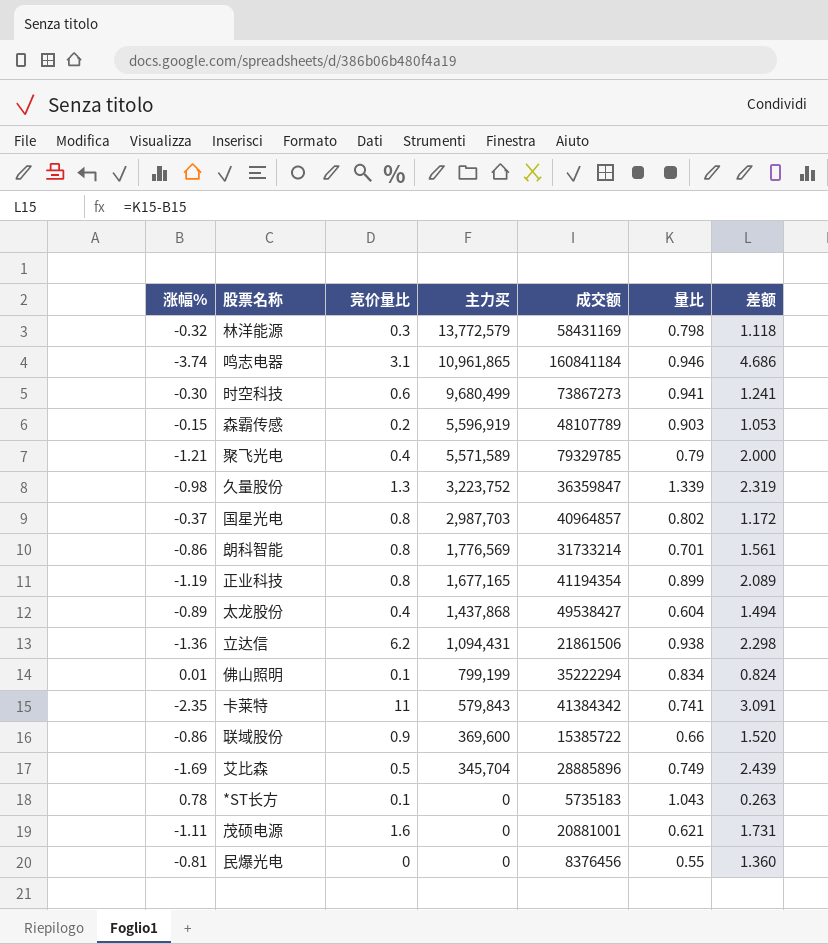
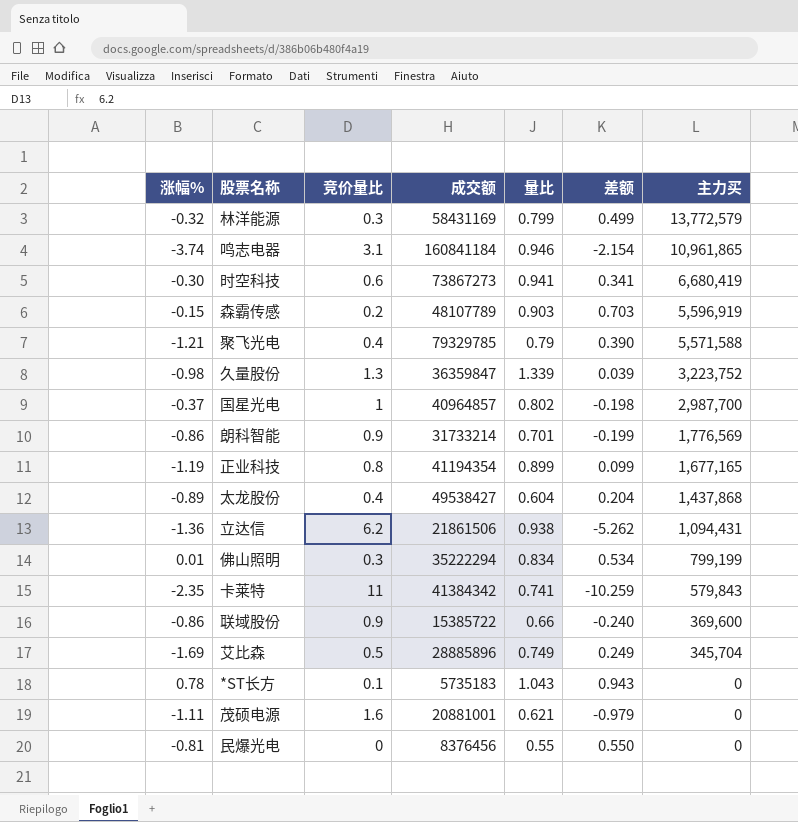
column 差额 | formula: [量比] - [涨幅%] -> [量比] - [竞价量比]
column 主力买 | position: 4 -> 7
林洋能源 | 量比: 0.798 -> 0.799
时空科技 | 主力买: 9,680,499 -> 6,680,419
聚飞光电 | 主力买: 5,571,589 -> 5,571,588
国星光电 | 竞价量比: 0.8 -> 1
国星光电 | 主力买: 2,987,703 -> 2,987,700
朗科智能 | 竞价量比: 0.8 -> 0.9
佛山照明 | 竞价量比: 0.1 -> 0.3

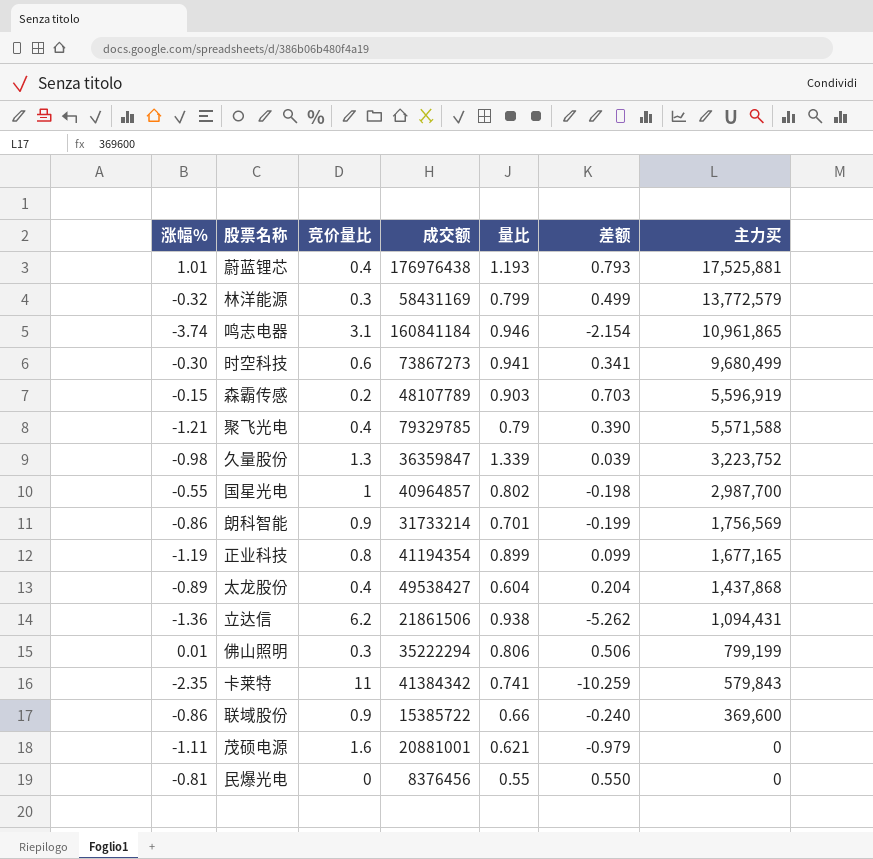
row 艾比森: -1.69 | 0.5 | 28885896 | 0.749 | 0.249 | 345,704 -> none
row *ST长方: 0.78 | 0.1 | 5735183 | 1.043 | 0.943 | 0 -> none
row 蔚蓝锂芯: none -> 1.01 | 0.4 | 176976438 | 1.193 | 0.793 | 17,525,881
时空科技 | 主力买: 6,680,419 -> 9,680,499
国星光电 | 涨幅%: -0.37 -> -0.55
朗科智能 | 主力买: 1,776,569 -> 1,756,569
佛山照明 | 量比: 0.834 -> 0.806
佛山照明 | 差额: 0.534 -> 0.506

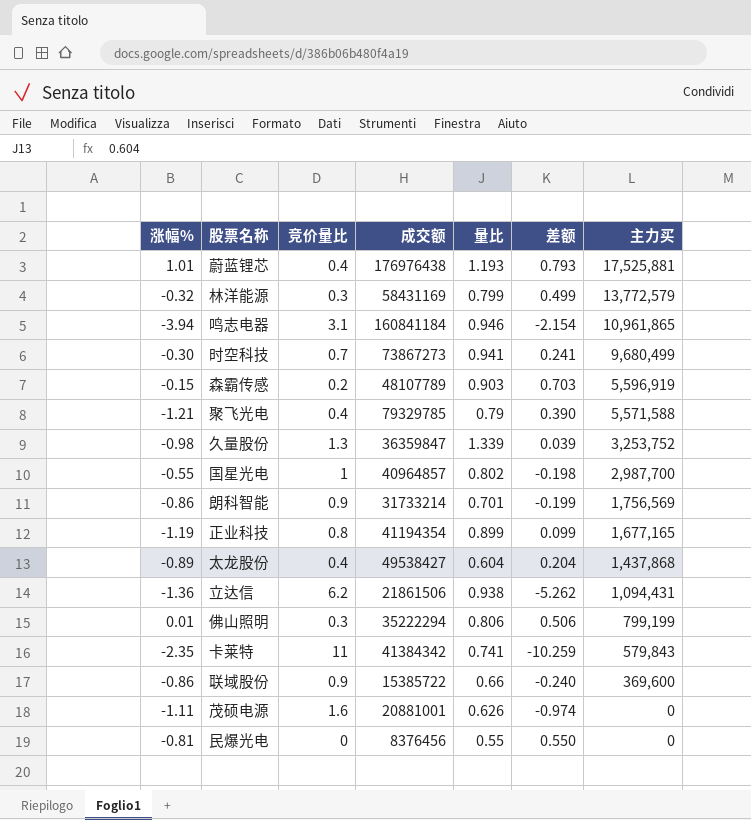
鸣志电器 | 涨幅%: -3.74 -> -3.94
时空科技 | 竞价量比: 0.6 -> 0.7
时空科技 | 差额: 0.341 -> 0.241
久量股份 | 主力买: 3,223,752 -> 3,253,752
茂硕电源 | 量比: 0.621 -> 0.626
茂硕电源 | 差额: -0.979 -> -0.974

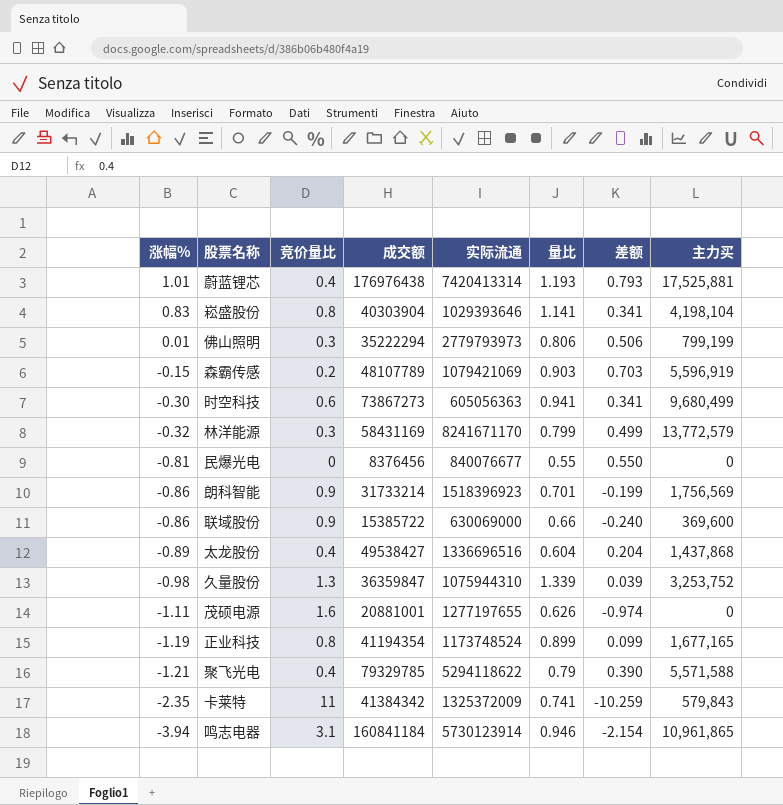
row order: 主力买 descending -> 涨幅% descending
column 实际流通 | position: none -> 5
row 国星光电: -0.55 | 1 | 40964857 | 0.802 | -0.198 | 2,987,700 -> none
row 立达信: -1.36 | 6.2 | 21861506 | 0.938 | -5.262 | 1,094,431 -> none
row 崧盛股份: none -> 0.83 | 0.8 | 40303904 | 1029393646 | 1.141 | 0.341 | 4,198,104
时空科技 | 竞价量比: 0.7 -> 0.6
时空科技 | 差额: 0.241 -> 0.341

